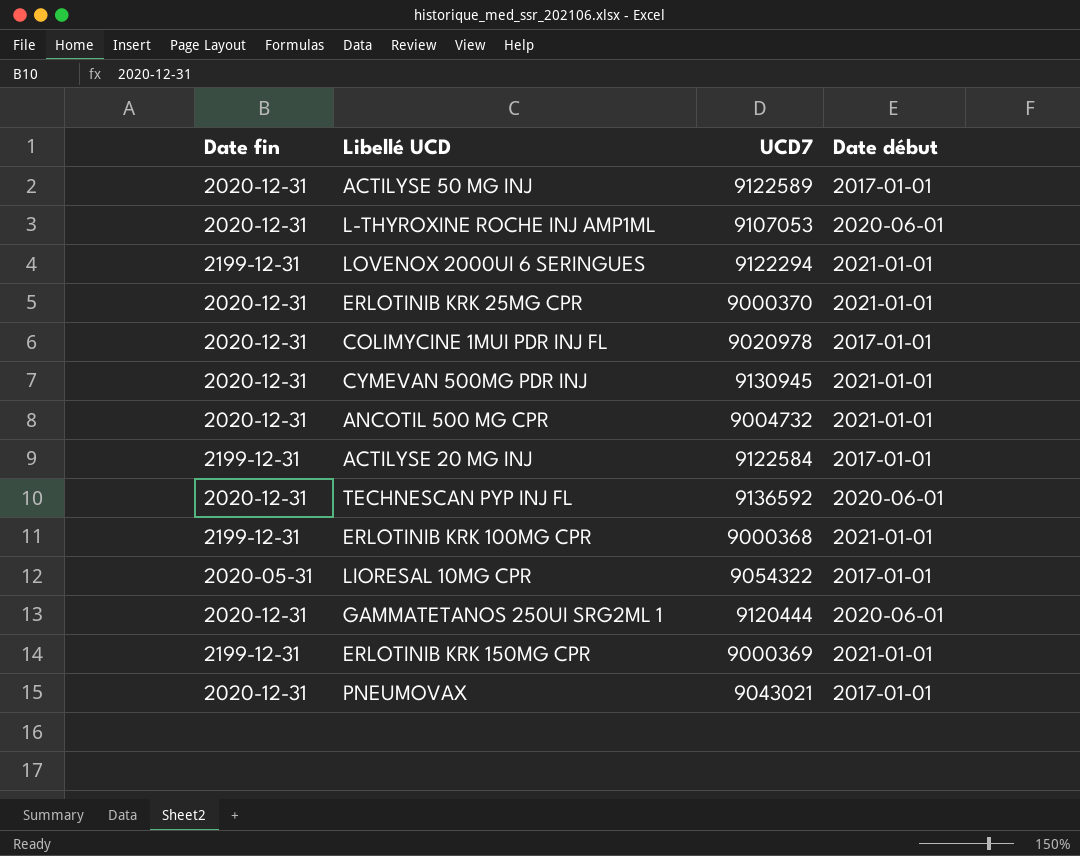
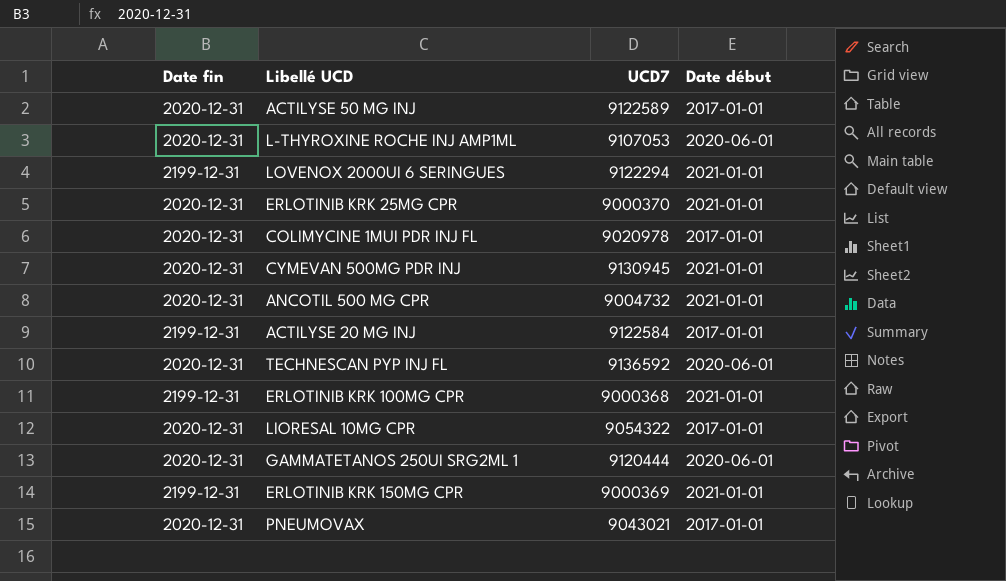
LIORESAL 10MG CPR | Date fin: 2020-05-31 -> 2020-12-31

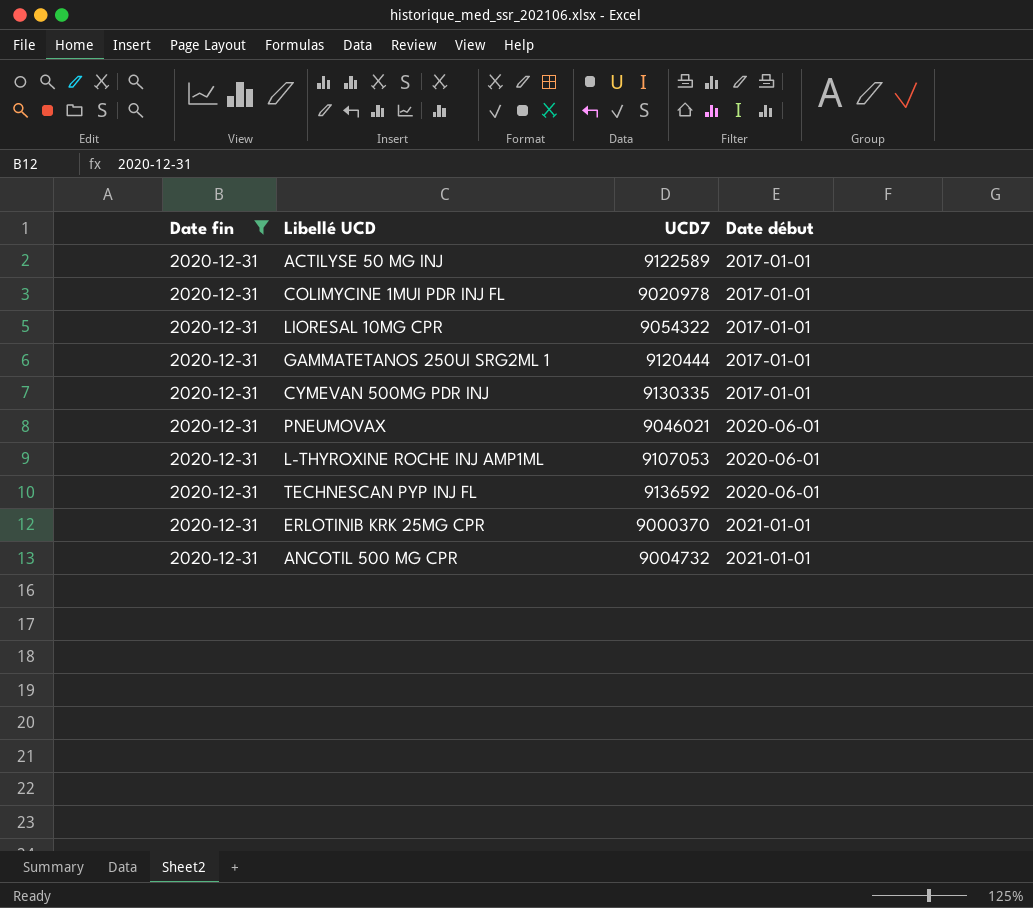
filter: none -> Date fin = 2020-12-31
row order: none -> Date début ascending
GAMMATETANOS 250UI SRG2ML 1 | Date début: 2020-06-01 -> 2017-01-01
CYMEVAN 500MG PDR INJ | UCD7: 9130945 -> 9130335
CYMEVAN 500MG PDR INJ | Date début: 2021-01-01 -> 2017-01-01
PNEUMOVAX | UCD7: 9043021 -> 9046021
PNEUMOVAX | Date début: 2017-01-01 -> 2020-06-01

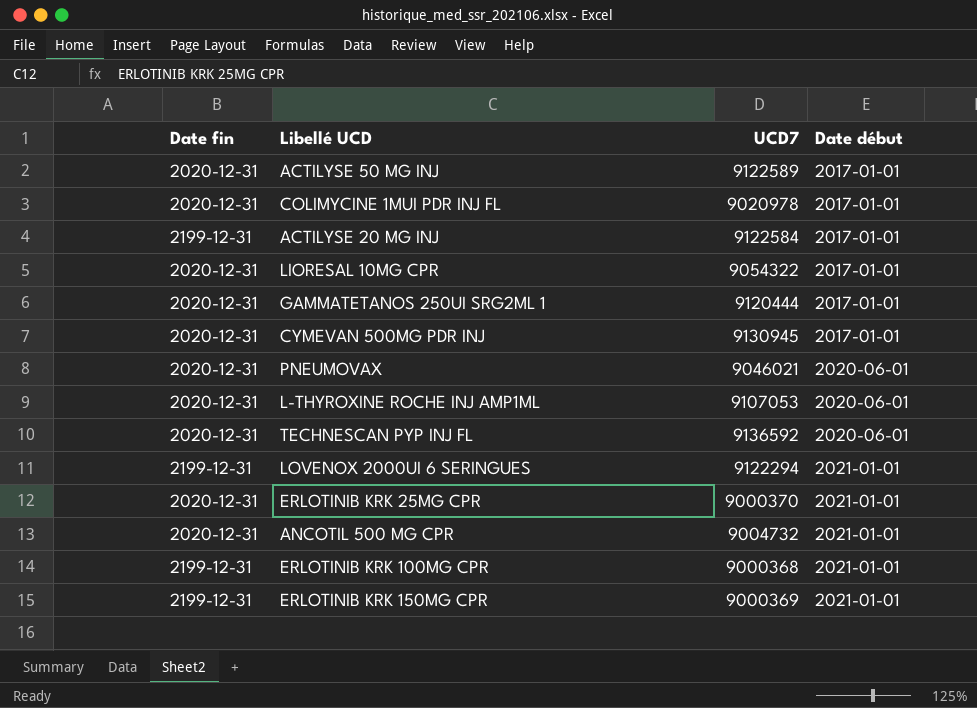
filter: Date fin = 2020-12-31 -> none
CYMEVAN 500MG PDR INJ | UCD7: 9130335 -> 9130945

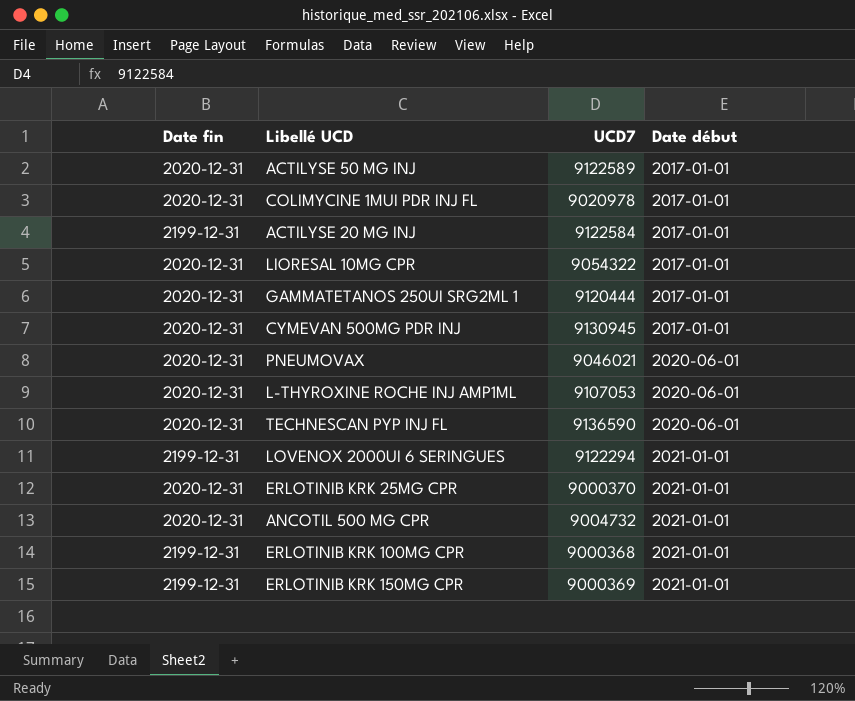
TECHNESCAN PYP INJ FL | UCD7: 9136592 -> 9136590

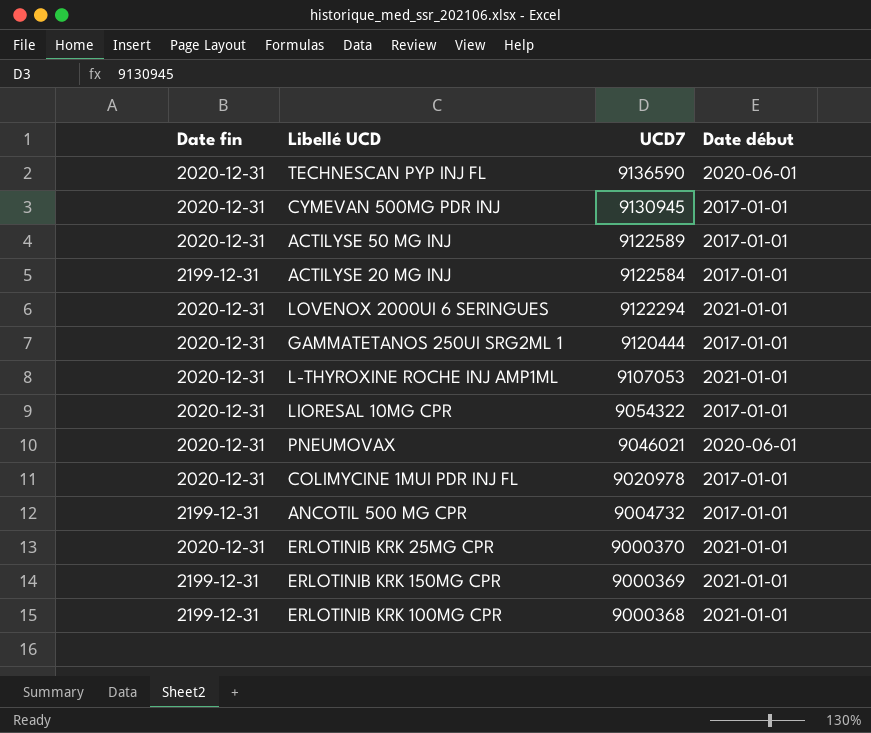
row order: Date début ascending -> UCD7 descending
LOVENOX 2000UI 6 SERINGUES | Date fin: 2199-12-31 -> 2020-12-31
L-THYROXINE ROCHE INJ AMP1ML | Date début: 2020-06-01 -> 2021-01-01
ANCOTIL 500 MG CPR | Date fin: 2020-12-31 -> 2199-12-31
ANCOTIL 500 MG CPR | Date début: 2021-01-01 -> 2017-01-01

